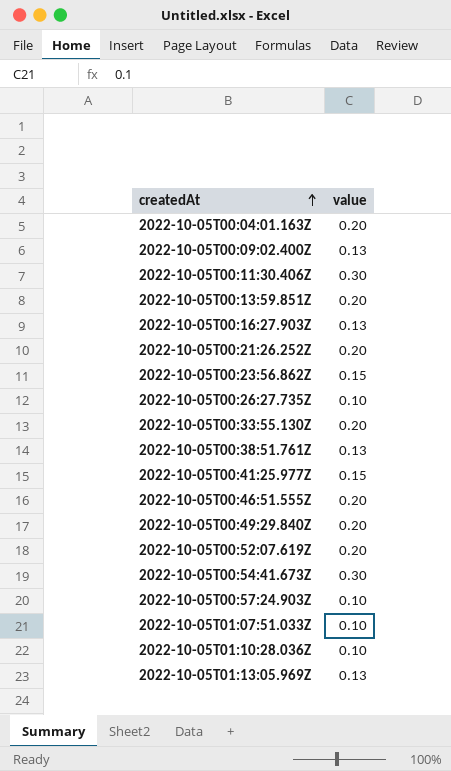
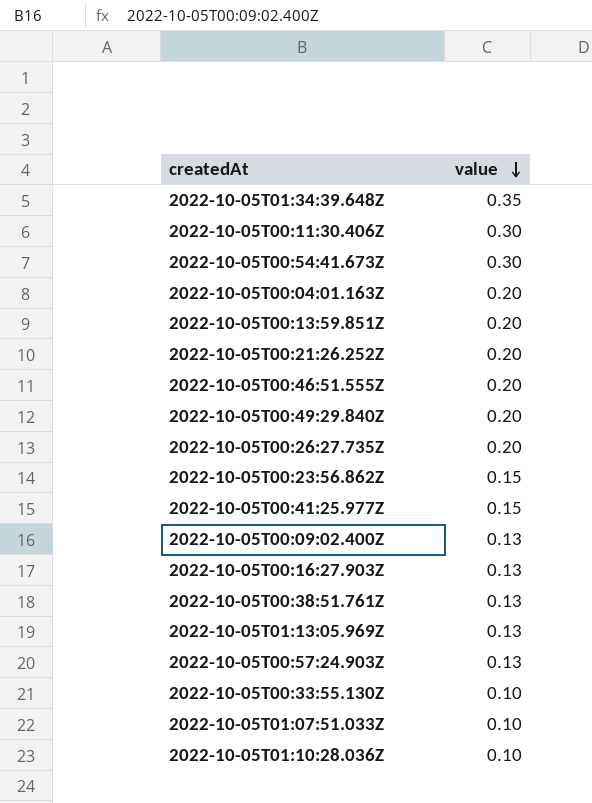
row order: createdAt ascending -> value descending
row 2022-10-05T00:52:07.619Z: 0.20 -> none
row 2022-10-05T01:34:39.648Z: none -> 0.35
2022-10-05T00:26:27.735Z | value: 0.10 -> 0.20
2022-10-05T00:57:24.903Z | value: 0.10 -> 0.13
2022-10-05T00:33:55.130Z | value: 0.20 -> 0.10

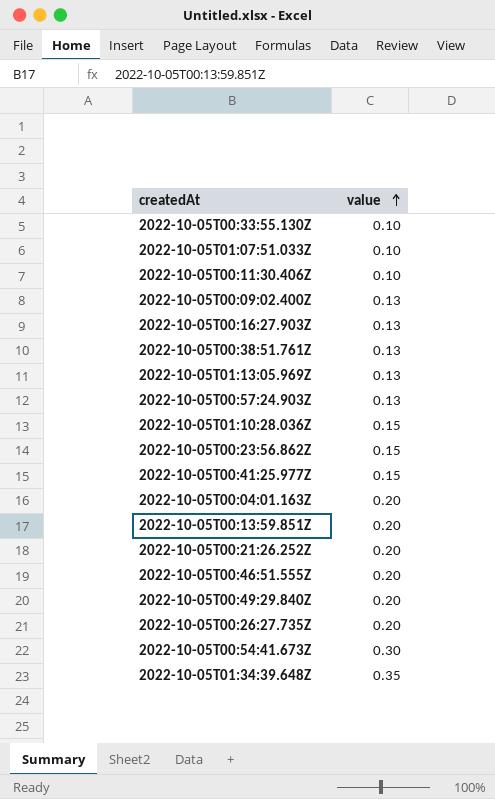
row order: value descending -> value ascending
2022-10-05T00:11:30.406Z | value: 0.30 -> 0.10
2022-10-05T01:10:28.036Z | value: 0.10 -> 0.15

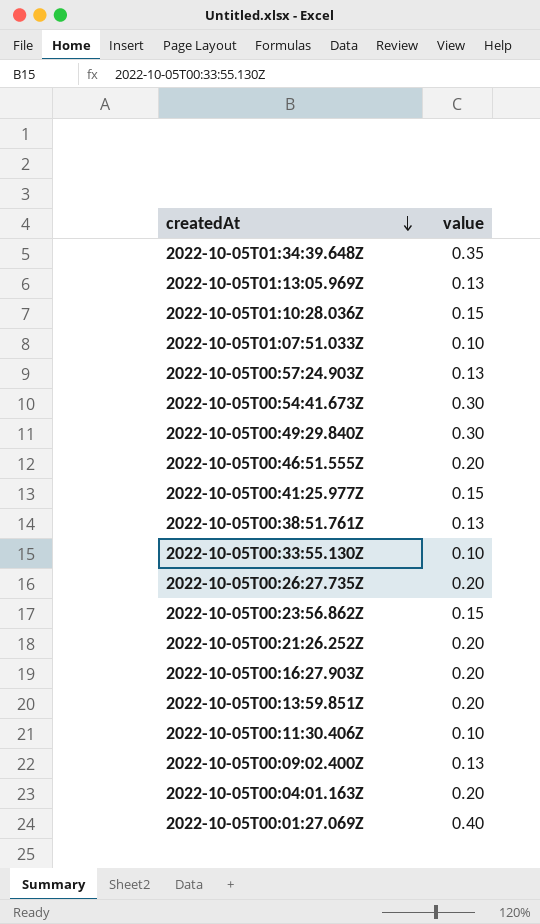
row order: value ascending -> createdAt descending
2022-10-05T00:49:29.840Z | value: 0.20 -> 0.30
2022-10-05T00:16:27.903Z | value: 0.13 -> 0.20
row 2022-10-05T00:01:27.069Z: none -> 0.40

